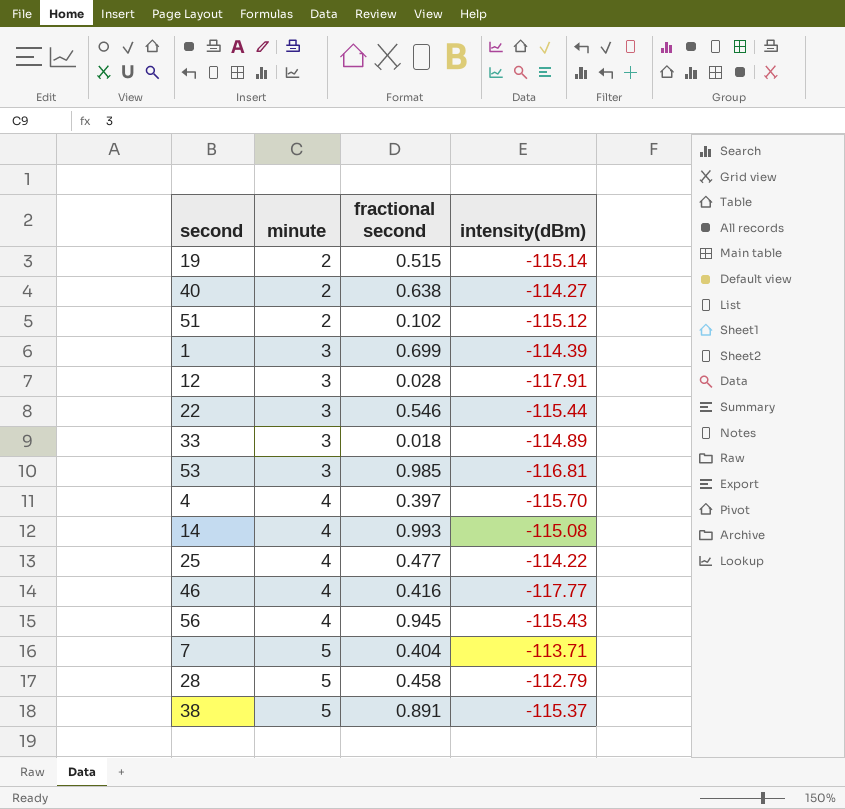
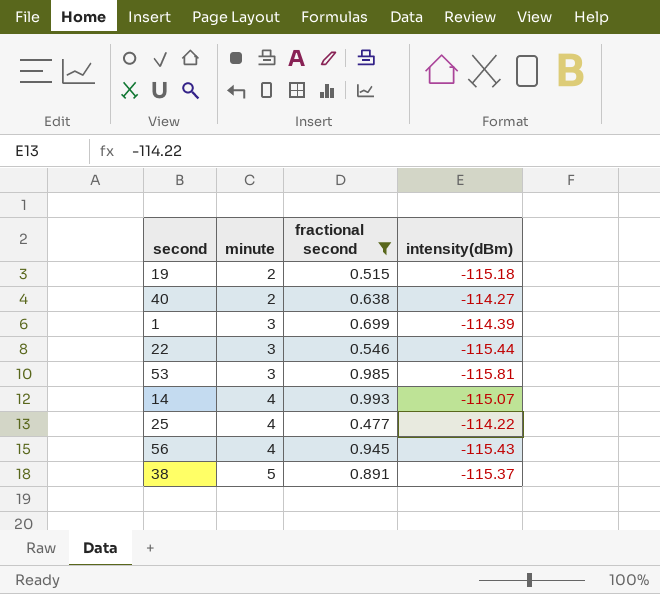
filter: none -> fractional second >= 0.477
19 | intensity(dBm): -115.14 -> -115.18
53 | intensity(dBm): -116.81 -> -115.81
14 | intensity(dBm): -115.08 -> -115.07

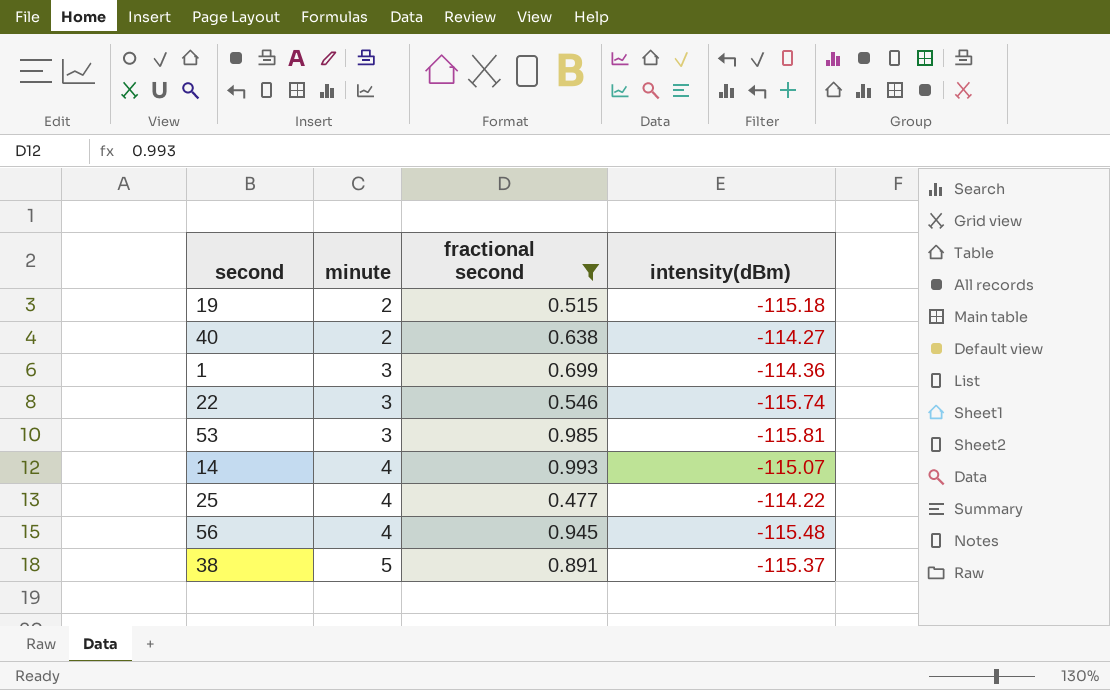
1 | intensity(dBm): -114.39 -> -114.36
22 | intensity(dBm): -115.44 -> -115.74
56 | intensity(dBm): -115.43 -> -115.48

